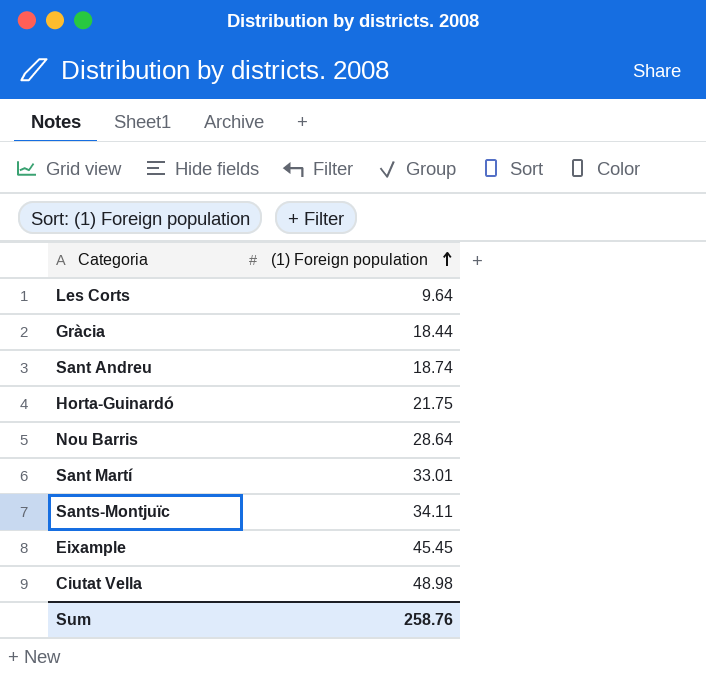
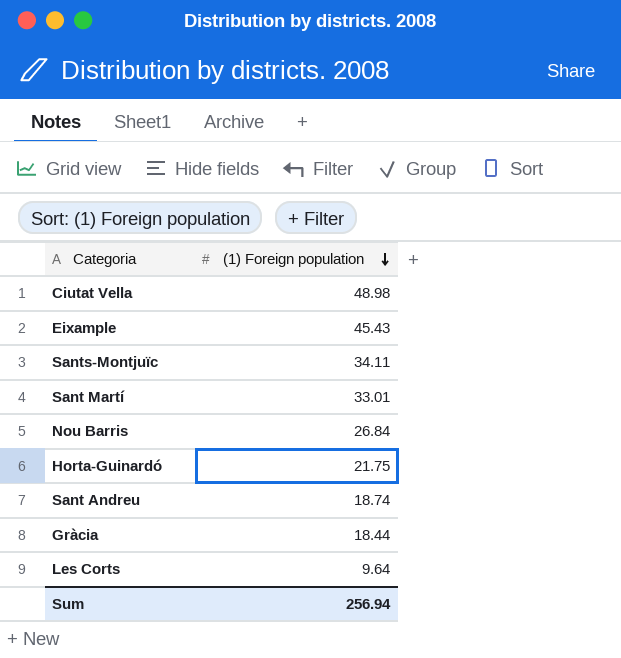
row order: (1) Foreign population ascending -> (1) Foreign population descending
Eixample | (1) Foreign population: 45.45 -> 45.43
Nou Barris | (1) Foreign population: 28.64 -> 26.84
Sum | (1) Foreign population: 258.76 -> 256.94

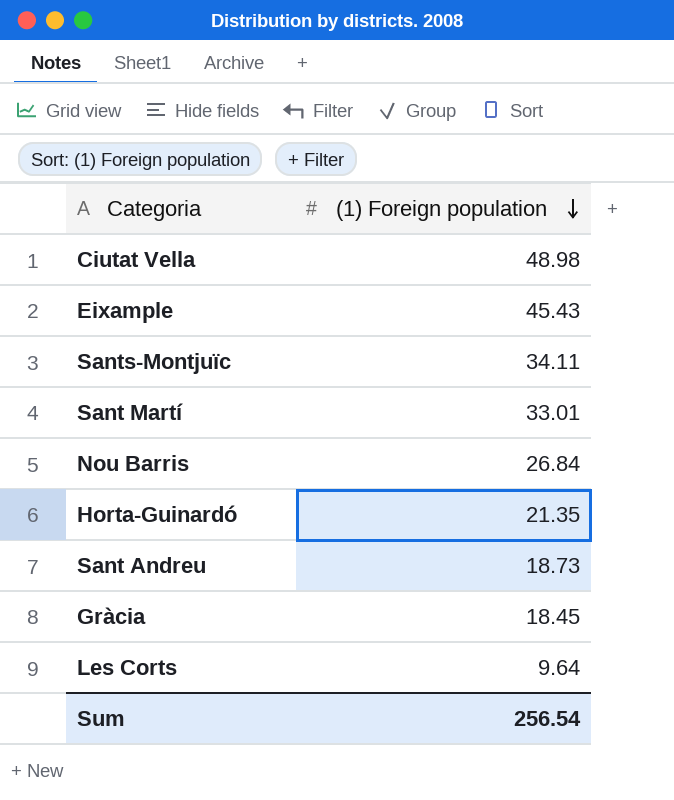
Horta-Guinardó | (1) Foreign population: 21.75 -> 21.35
Sant Andreu | (1) Foreign population: 18.74 -> 18.73
Gràcia | (1) Foreign population: 18.44 -> 18.45
Sum | (1) Foreign population: 256.94 -> 256.54

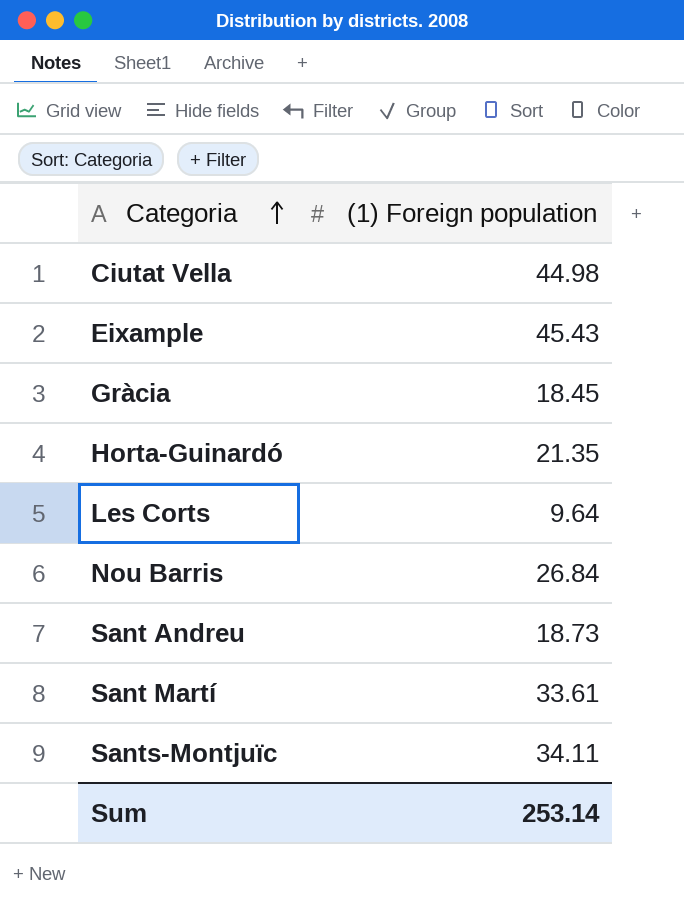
row order: (1) Foreign population descending -> Categoria ascending
Ciutat Vella | (1) Foreign population: 48.98 -> 44.98
Sant Martí | (1) Foreign population: 33.01 -> 33.61
Sum | (1) Foreign population: 256.54 -> 253.14

